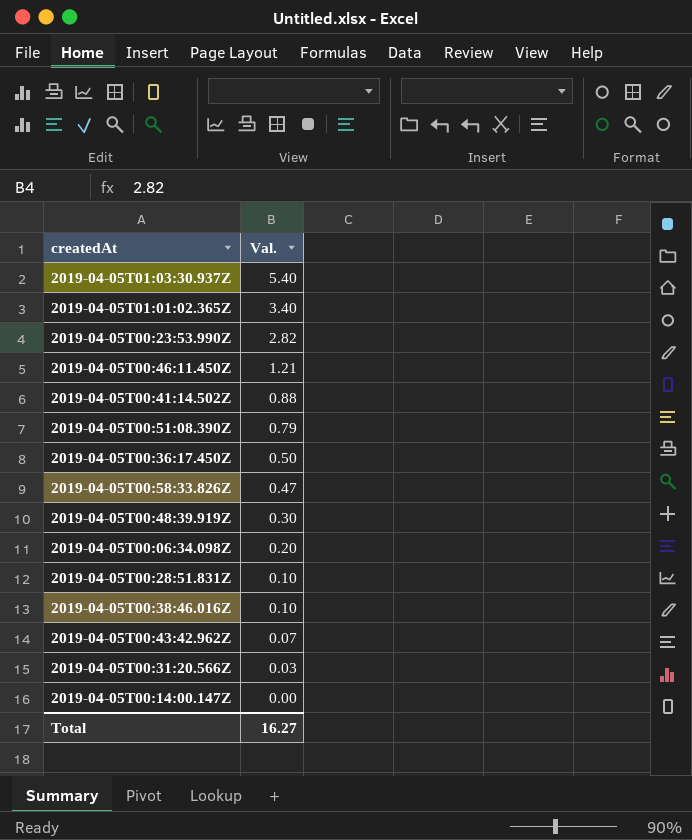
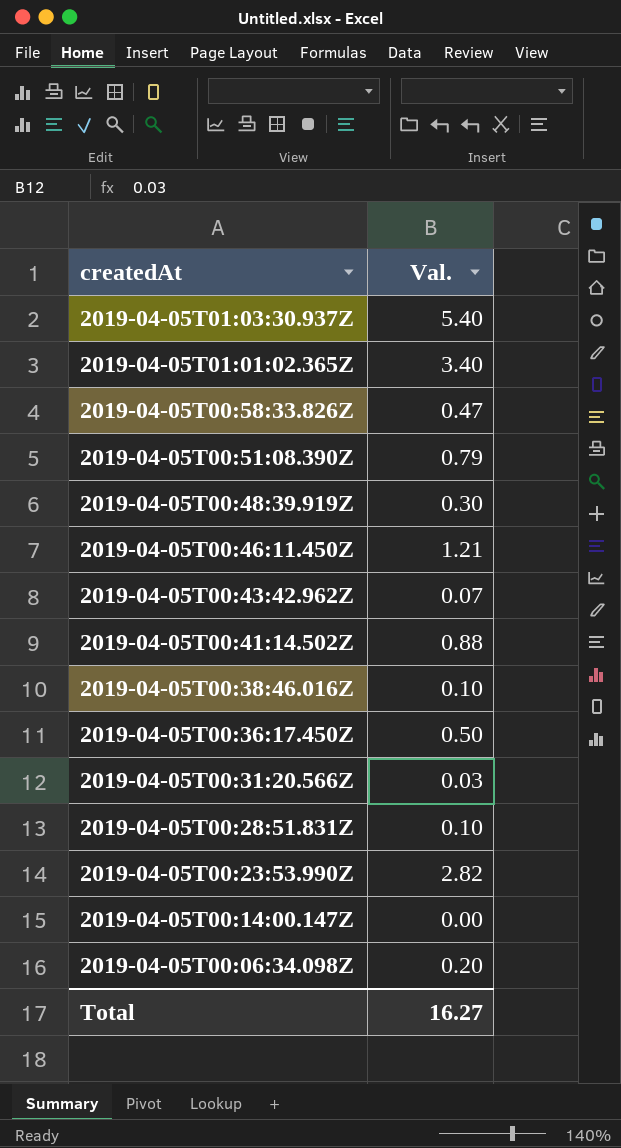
row order: Val. descending -> createdAt descending

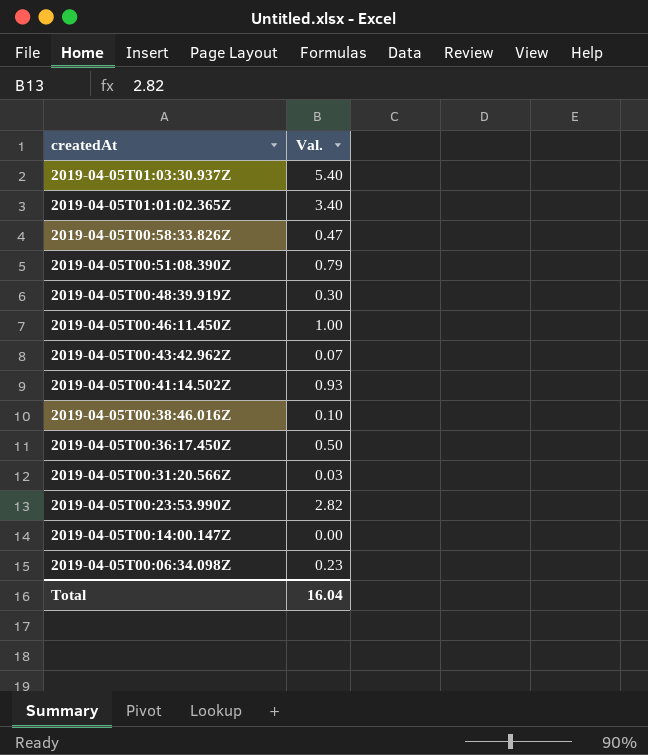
row 2019-04-05T00:28:51.831Z: 0.10 -> none
2019-04-05T00:46:11.450Z | Val.: 1.21 -> 1.00
2019-04-05T00:41:14.502Z | Val.: 0.88 -> 0.93
2019-04-05T00:06:34.098Z | Val.: 0.20 -> 0.23
Total | Val.: 16.27 -> 16.04

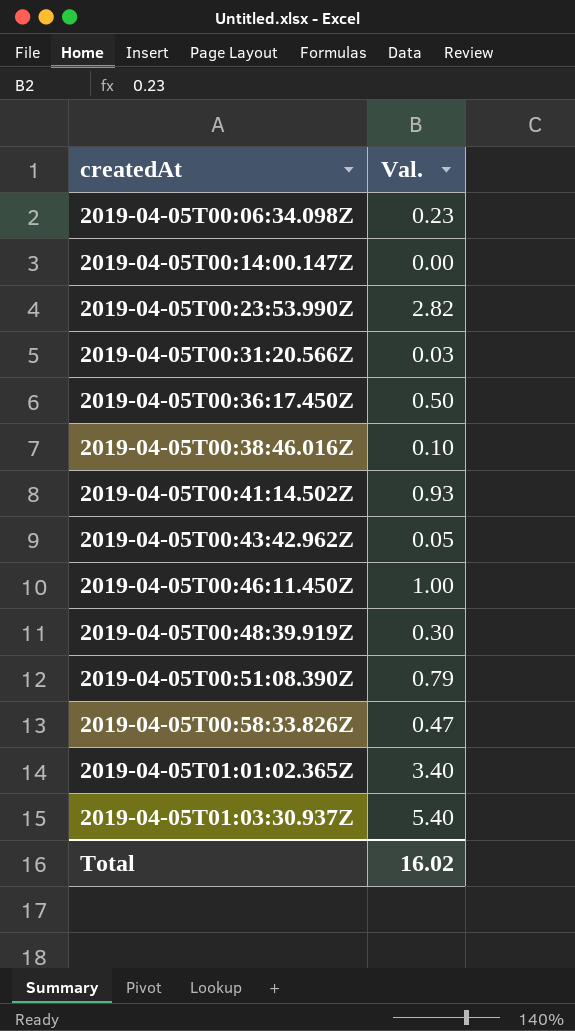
row order: createdAt descending -> createdAt ascending
2019-04-05T00:43:42.962Z | Val.: 0.07 -> 0.05
Total | Val.: 16.04 -> 16.02

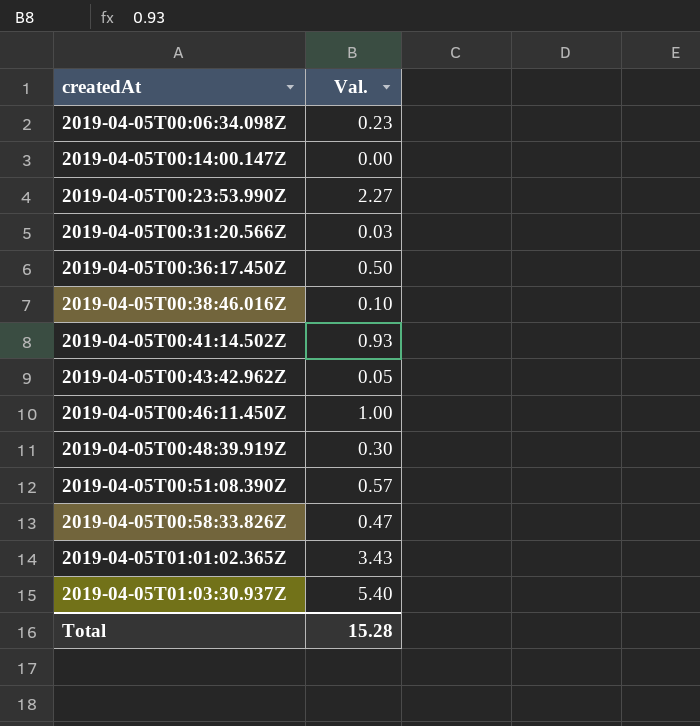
2019-04-05T00:23:53.990Z | Val.: 2.82 -> 2.27
2019-04-05T00:51:08.390Z | Val.: 0.79 -> 0.57
2019-04-05T01:01:02.365Z | Val.: 3.40 -> 3.43
Total | Val.: 16.02 -> 15.28

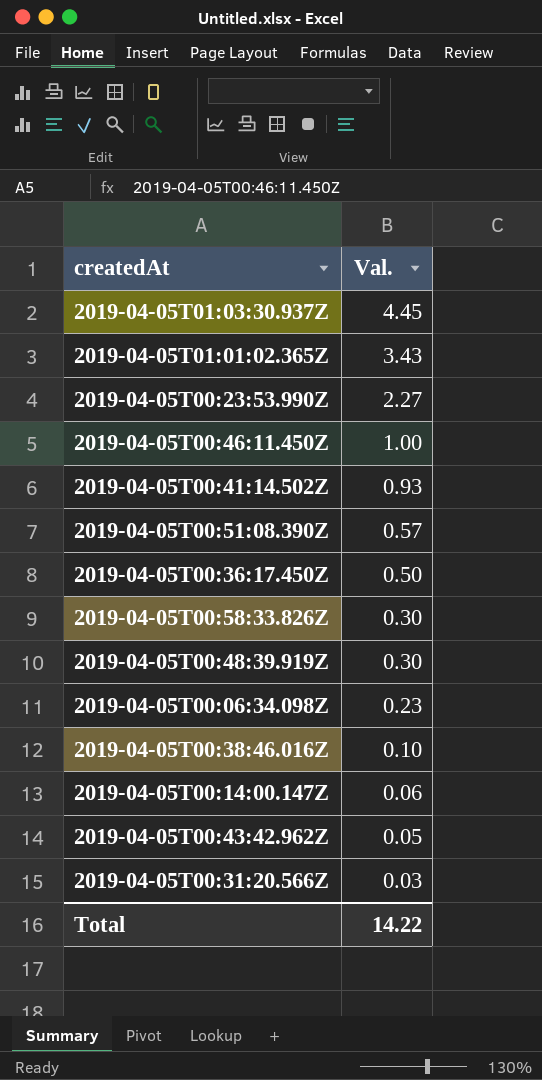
row order: createdAt ascending -> Val. descending
2019-04-05T01:03:30.937Z | Val.: 5.40 -> 4.45
2019-04-05T00:58:33.826Z | Val.: 0.47 -> 0.30
2019-04-05T00:14:00.147Z | Val.: 0.00 -> 0.06
Total | Val.: 15.28 -> 14.22

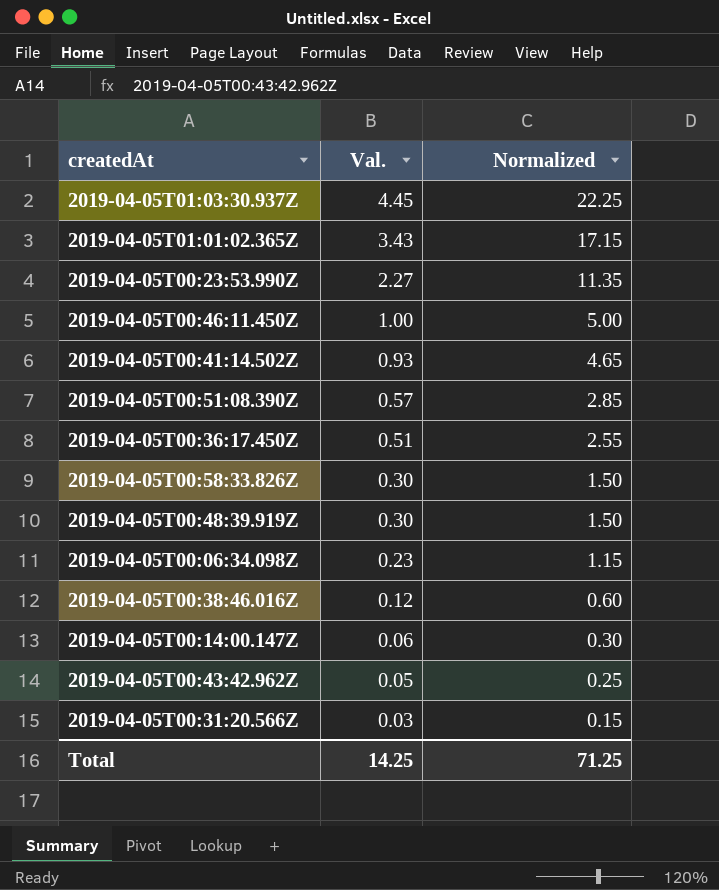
column Normalized | formula: none -> [Val.] * 5
2019-04-05T00:36:17.450Z | Val.: 0.50 -> 0.51
2019-04-05T00:38:46.016Z | Val.: 0.10 -> 0.12
Total | Val.: 14.22 -> 14.25

